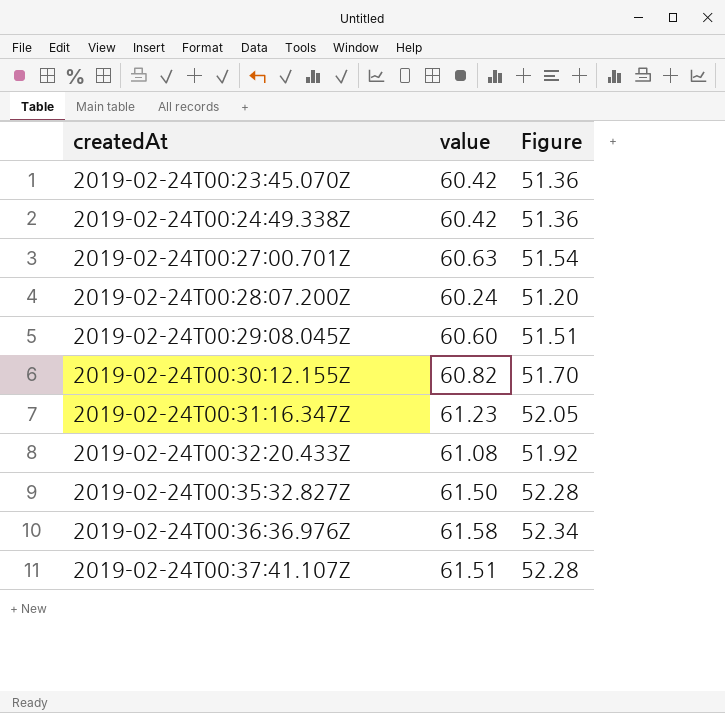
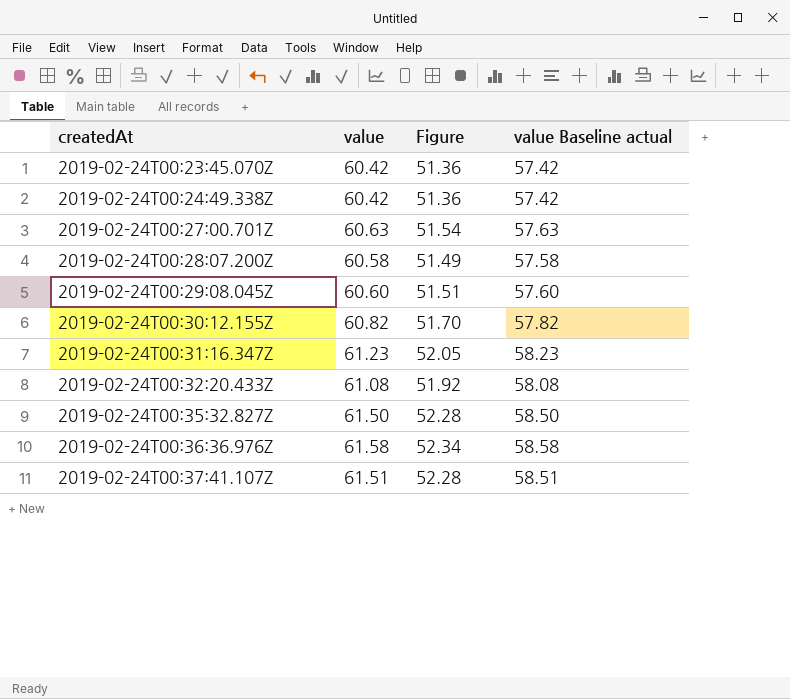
column value Baseline actual | formula: none -> [value] - 3
2019-02-24T00:28:07.200Z | value: 60.24 -> 60.58
2019-02-24T00:28:07.200Z | Figure: 51.20 -> 51.49

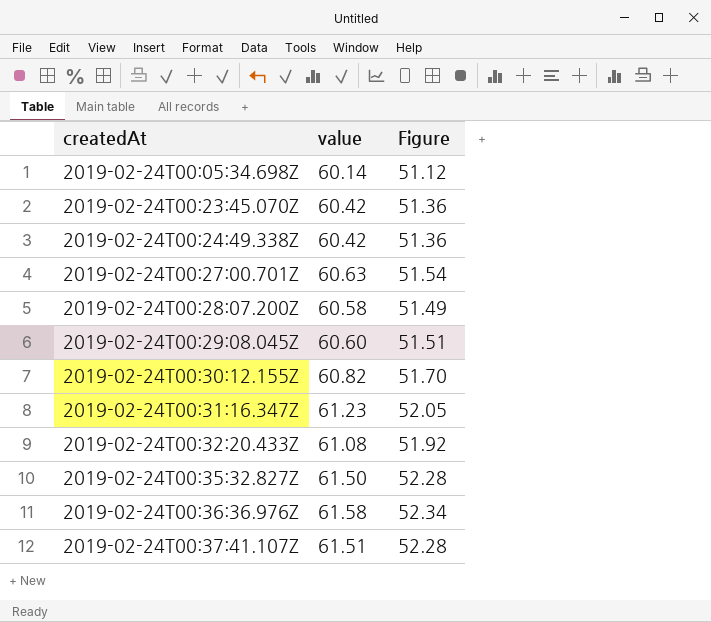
column value Baseline actual | formula: [value] - 3 -> none
row 2019-02-24T00:05:34.698Z: none -> 60.14 | 51.12

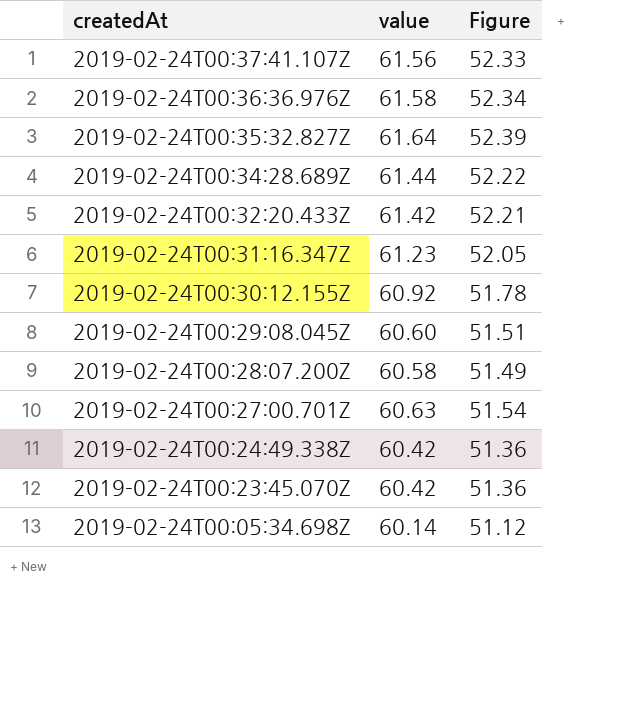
row order: createdAt ascending -> createdAt descending
2019-02-24T00:37:41.107Z | value: 61.51 -> 61.56
2019-02-24T00:37:41.107Z | Figure: 52.28 -> 52.33
2019-02-24T00:35:32.827Z | value: 61.50 -> 61.64
2019-02-24T00:35:32.827Z | Figure: 52.28 -> 52.39
row 2019-02-24T00:34:28.689Z: none -> 61.44 | 52.22
2019-02-24T00:32:20.433Z | value: 61.08 -> 61.42
2019-02-24T00:32:20.433Z | Figure: 51.92 -> 52.21
2019-02-24T00:30:12.155Z | value: 60.82 -> 60.92
2019-02-24T00:30:12.155Z | Figure: 51.70 -> 51.78

